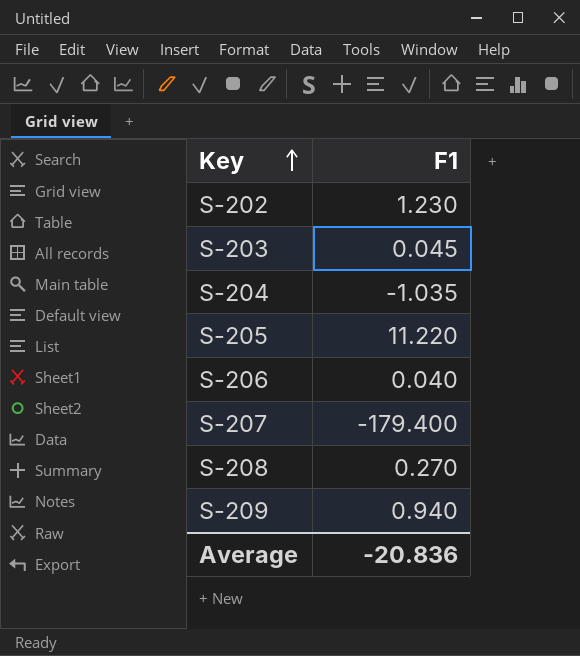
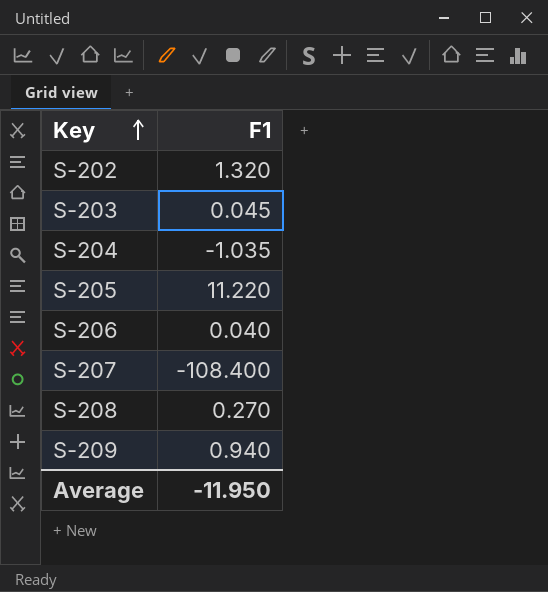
S-202 | F1: 1.230 -> 1.320
S-207 | F1: -179.400 -> -108.400
Average | F1: -20.836 -> -11.950

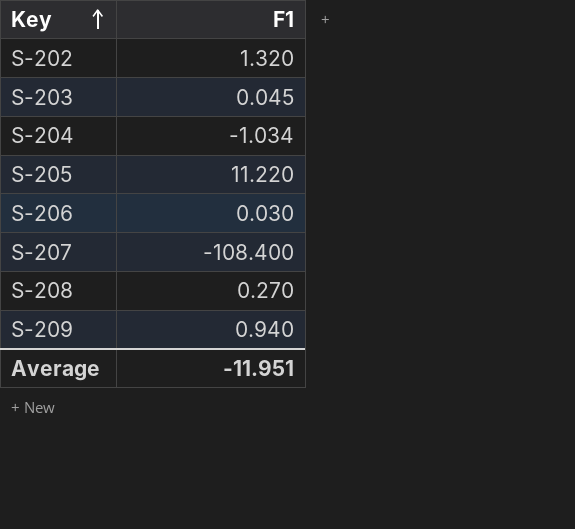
S-204 | F1: -1.035 -> -1.034
S-206 | F1: 0.040 -> 0.030
Average | F1: -11.950 -> -11.951

